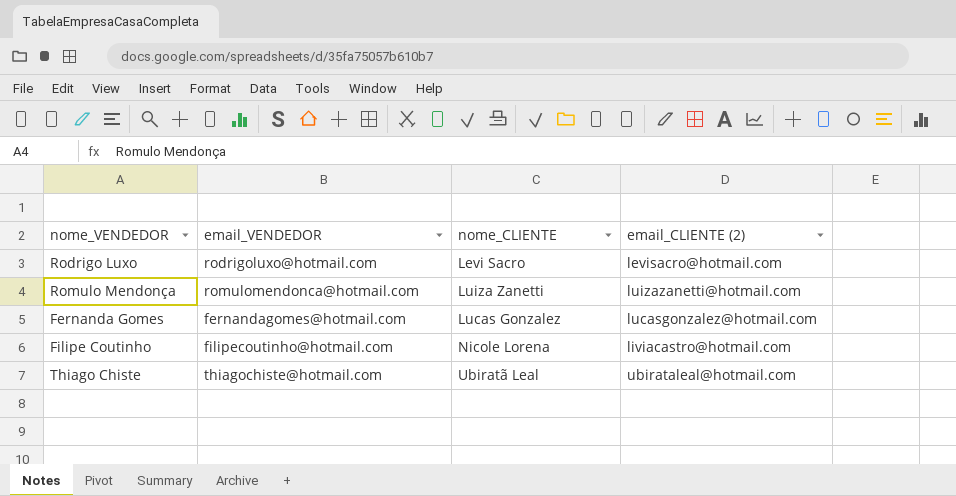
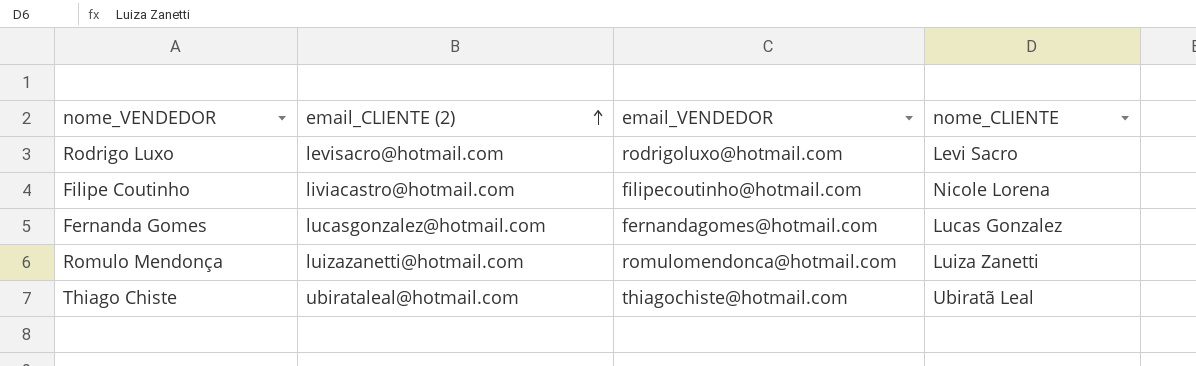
row order: none -> email_CLIENTE (2) ascending
column email_CLIENTE (2) | position: 4 -> 2

